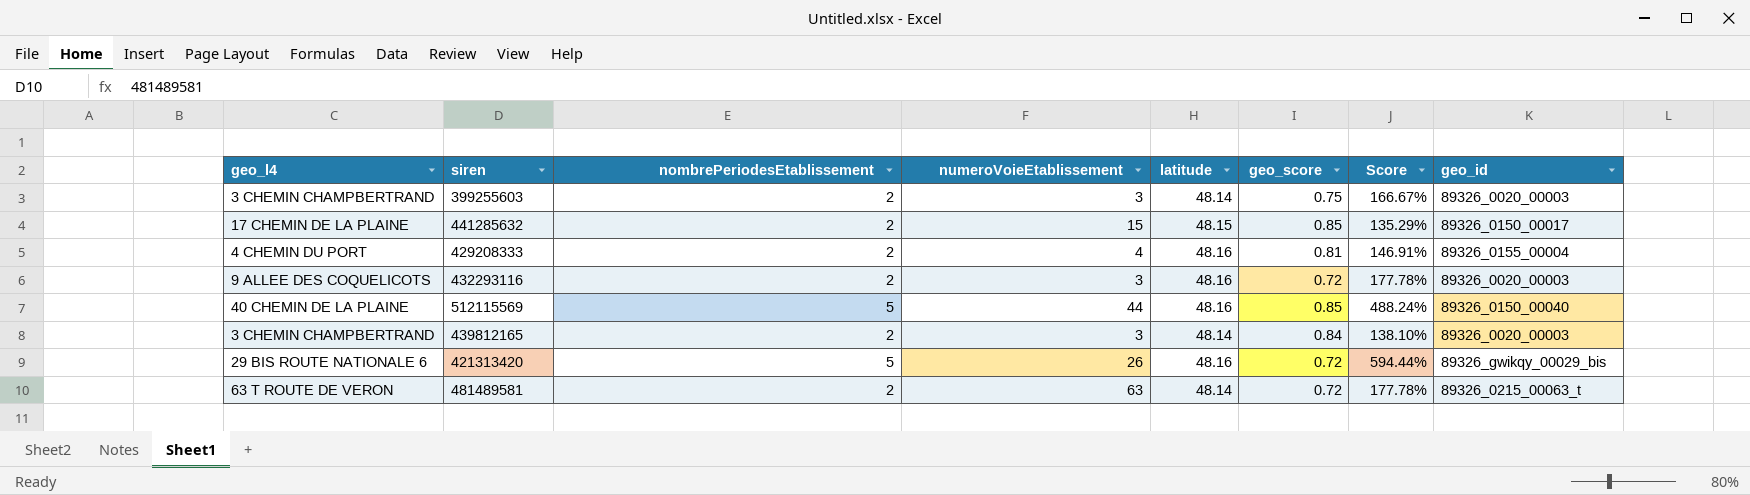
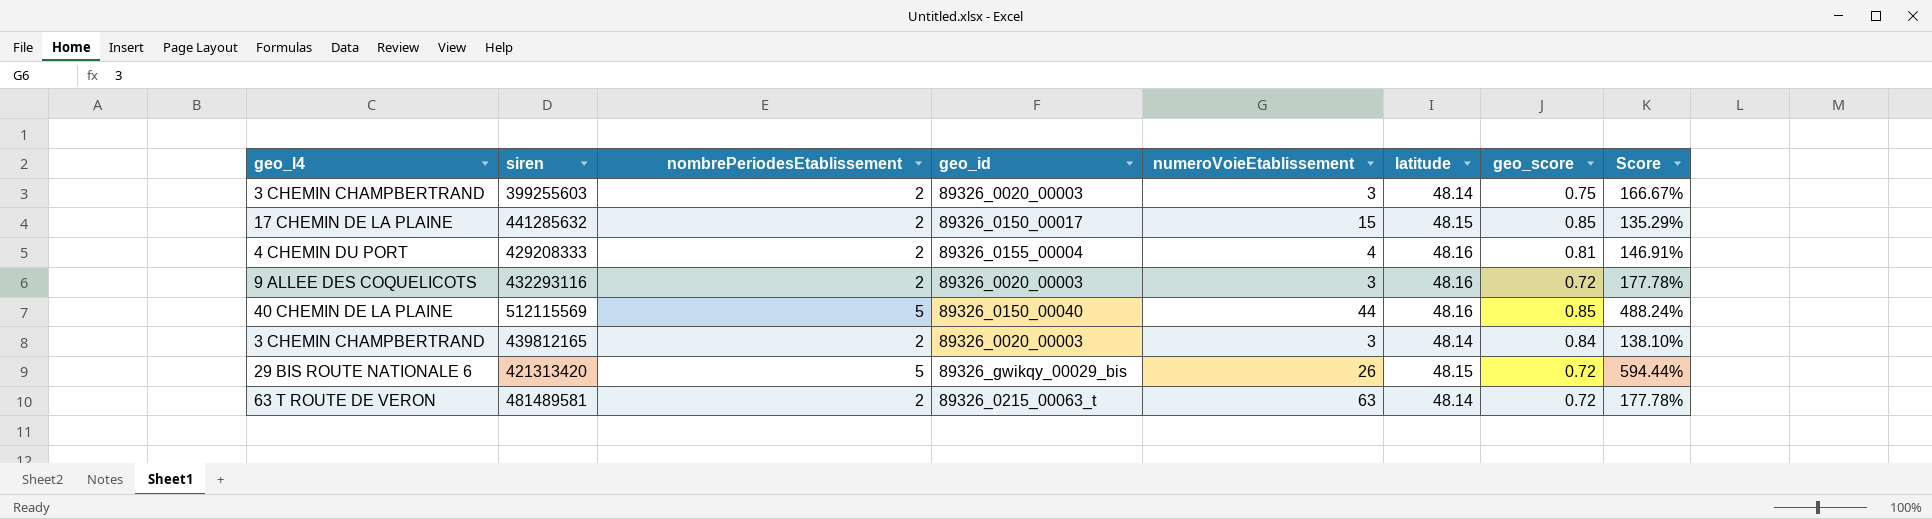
column geo_id | position: 8 -> 4
421313420 | latitude: 48.16 -> 48.15

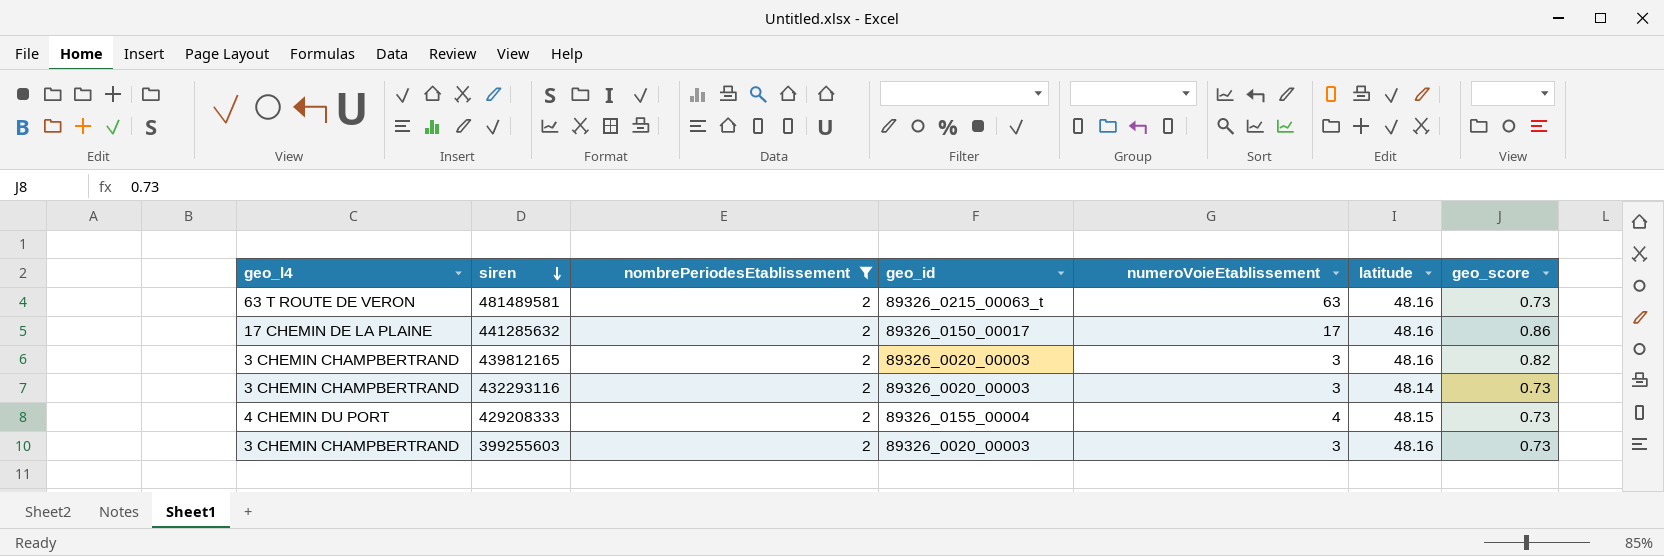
filter: none -> nombrePeriodesEtablissement = 2
row order: none -> siren descending
column Score | formula: ([nombrePeriodesEtablissement] - [geo_score]) / [geo_score] -> none
481489581 | latitude: 48.14 -> 48.16
481489581 | geo_score: 0.72 -> 0.73
441285632 | numeroVoieEtablissement: 15 -> 17
441285632 | latitude: 48.15 -> 48.16
441285632 | geo_score: 0.85 -> 0.86
439812165 | latitude: 48.14 -> 48.16
439812165 | geo_score: 0.84 -> 0.82
432293116 | geo_l4: 9 ALLEE DES COQUELICOTS -> 3 CHEMIN CHAMPBERTRAND
432293116 | latitude: 48.16 -> 48.14
432293116 | geo_score: 0.72 -> 0.73
429208333 | latitude: 48.16 -> 48.15
429208333 | geo_score: 0.81 -> 0.73
399255603 | latitude: 48.14 -> 48.16
399255603 | geo_score: 0.75 -> 0.73

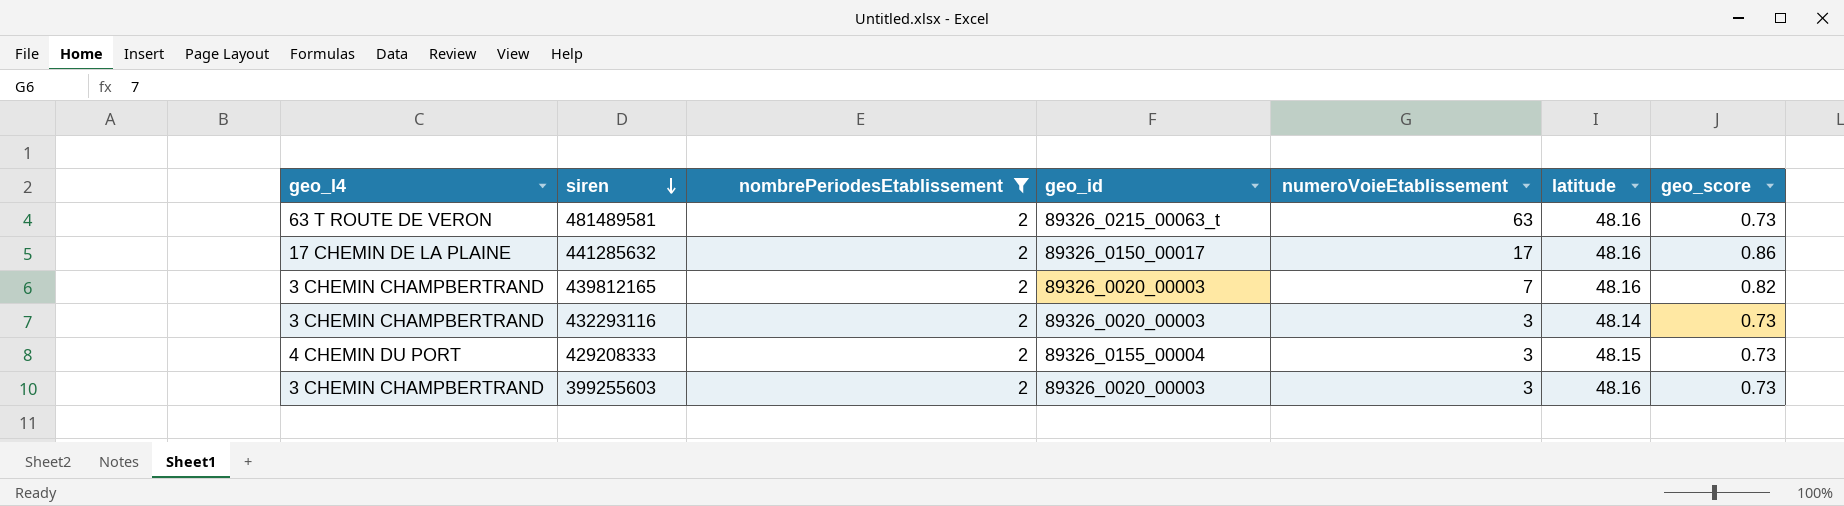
439812165 | numeroVoieEtablissement: 3 -> 7
429208333 | numeroVoieEtablissement: 4 -> 3

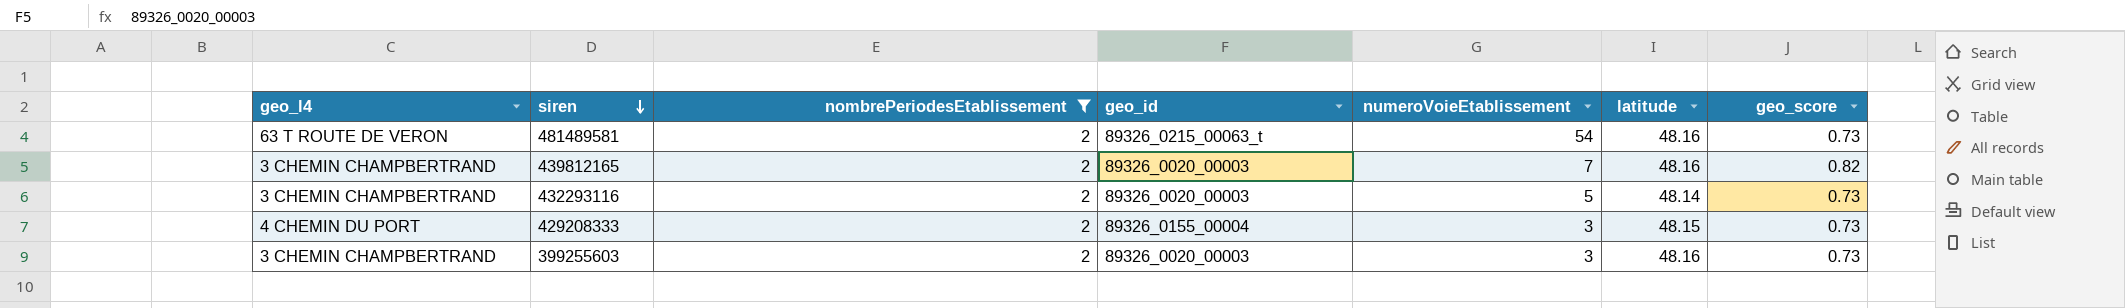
row 441285632: 17 CHEMIN DE LA PLAINE | 2 | 89326_0150_00017 | 17 | 48.16 | 0.86 -> none
481489581 | numeroVoieEtablissement: 63 -> 54
432293116 | numeroVoieEtablissement: 3 -> 5

